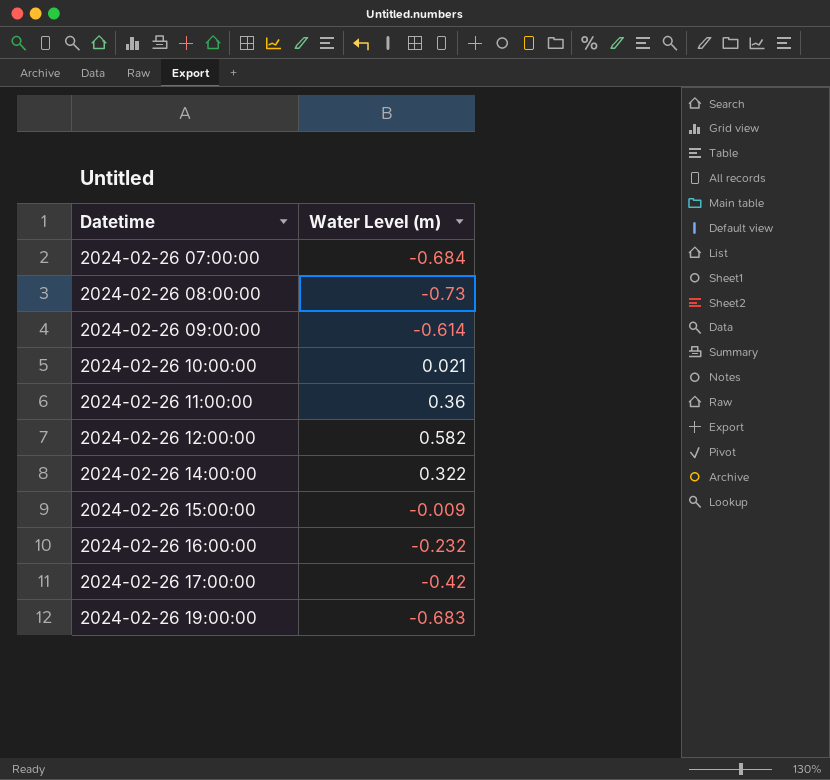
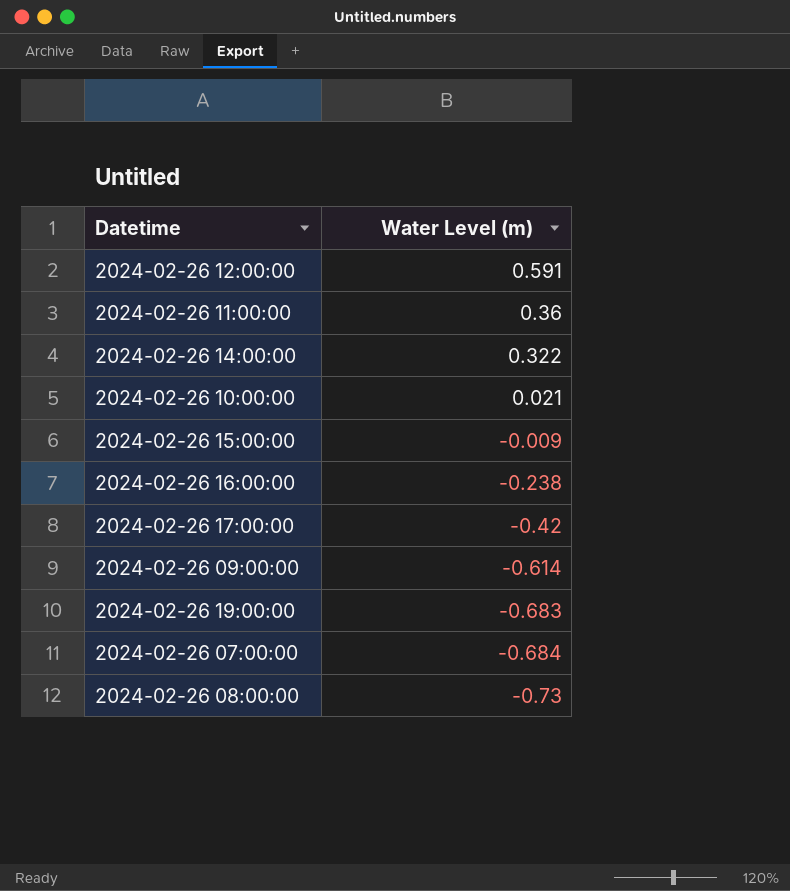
row order: Datetime ascending -> Water Level (m) descending
2024-02-26 12:00:00 | Water Level (m): 0.582 -> 0.591
2024-02-26 16:00:00 | Water Level (m): -0.232 -> -0.238

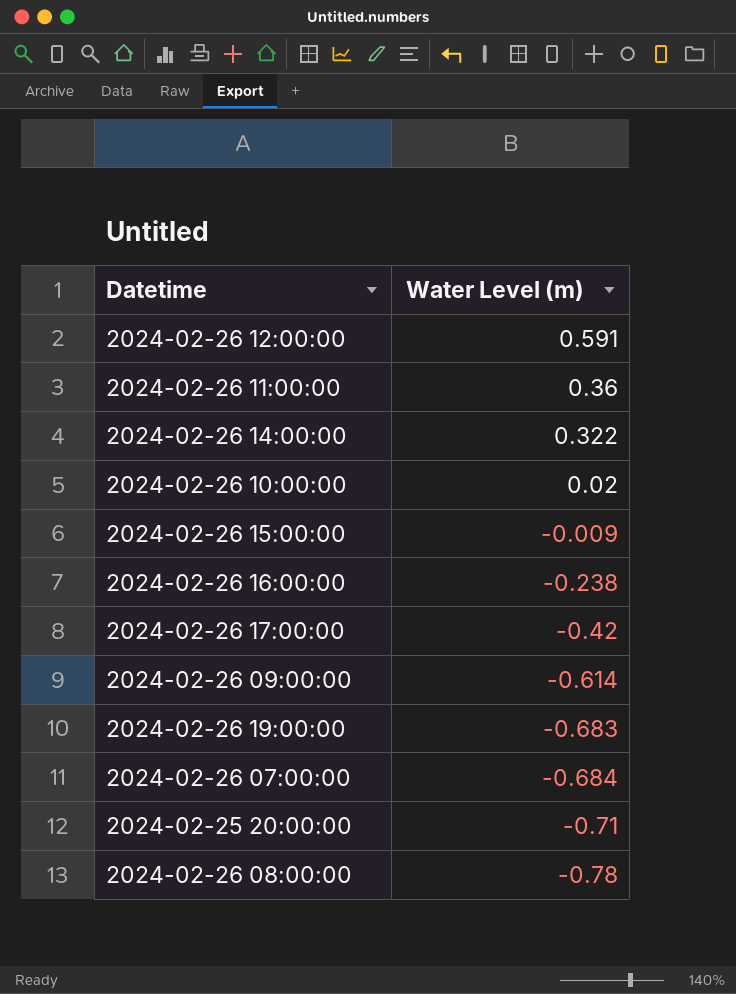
2024-02-26 10:00:00 | Water Level (m): 0.021 -> 0.02
row 2024-02-25 20:00:00: none -> -0.71
2024-02-26 08:00:00 | Water Level (m): -0.73 -> -0.78

